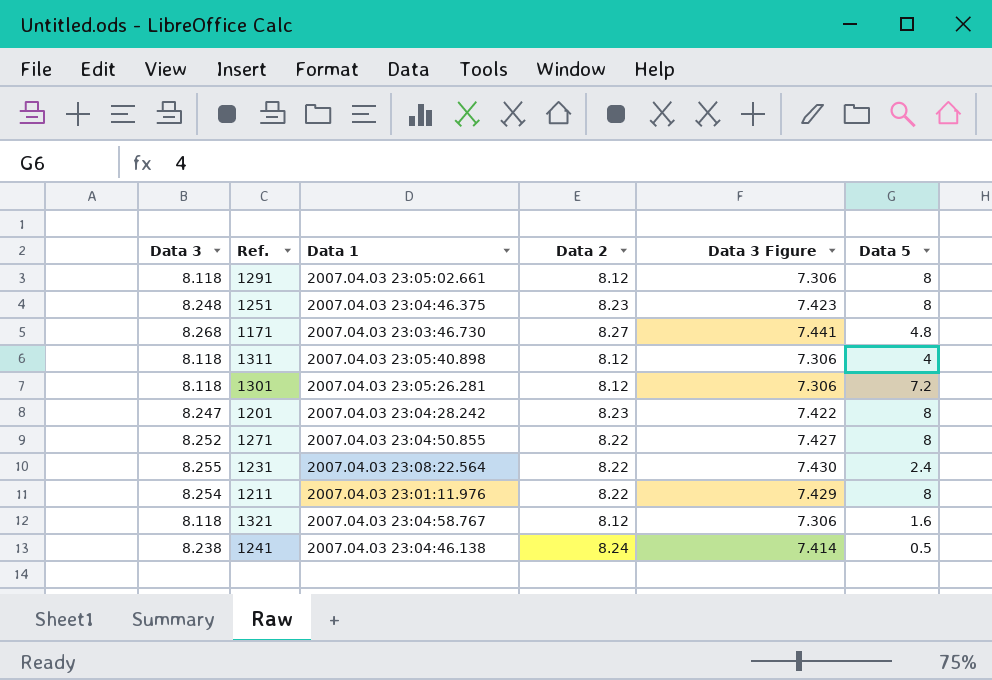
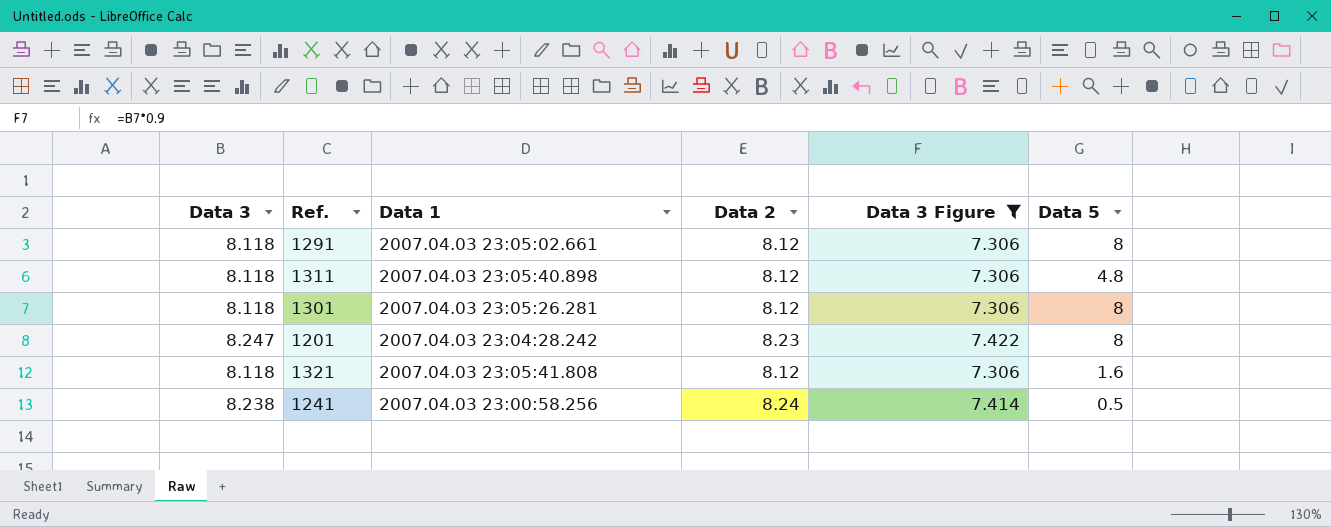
filter: none -> Data 3 Figure <= 7.422
1311 | Data 5: 4 -> 4.8
1301 | Data 5: 7.2 -> 8
1321 | Data 1: 2007.04.03 23:04:58.767 -> 2007.04.03 23:05:41.808
1241 | Data 1: 2007.04.03 23:04:46.138 -> 2007.04.03 23:00:58.256

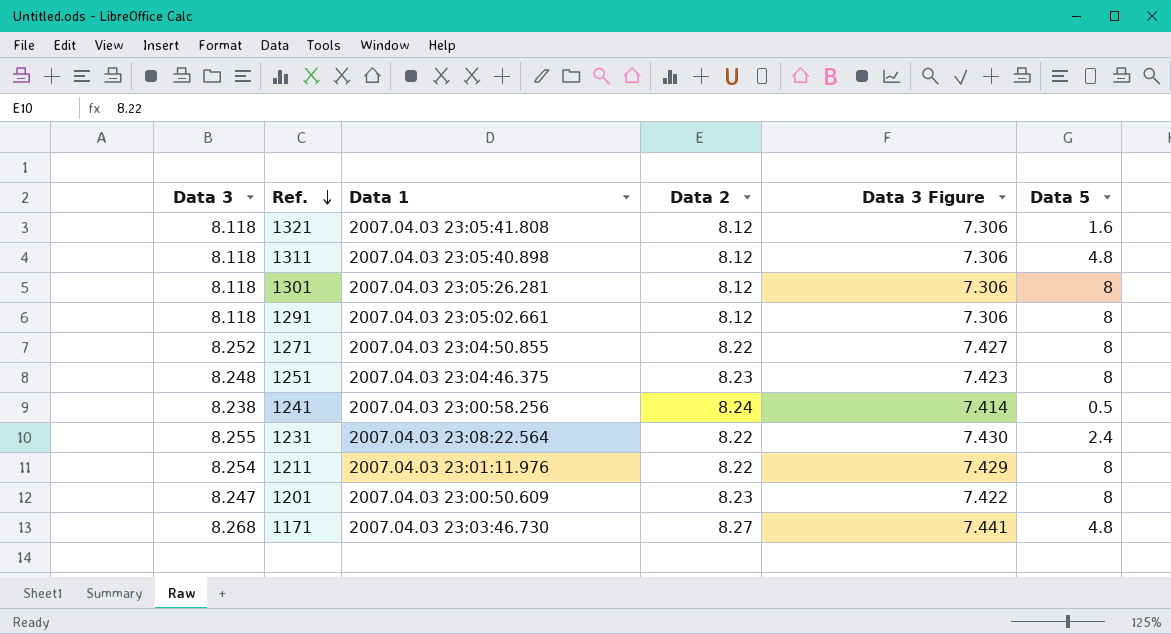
filter: Data 3 Figure <= 7.422 -> none
row order: none -> Ref. descending
1201 | Data 1: 2007.04.03 23:04:28.242 -> 2007.04.03 23:00:50.609

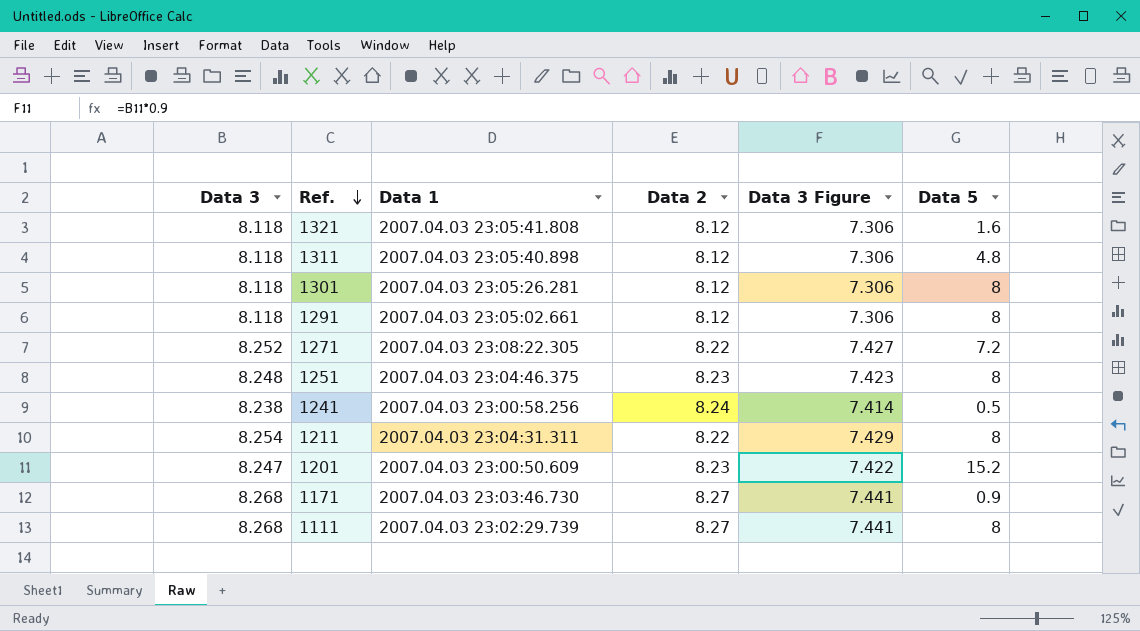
row 1231: 8.255 | 2007.04.03 23:08:22.564 | 8.22 | 7.430 | 2.4 -> none
1271 | Data 1: 2007.04.03 23:04:50.855 -> 2007.04.03 23:08:22.305
1271 | Data 5: 8 -> 7.2
1211 | Data 1: 2007.04.03 23:01:11.976 -> 2007.04.03 23:04:31.311
1201 | Data 5: 8 -> 15.2
1171 | Data 5: 4.8 -> 0.9
row 1111: none -> 8.268 | 2007.04.03 23:02:29.739 | 8.27 | 7.441 | 8

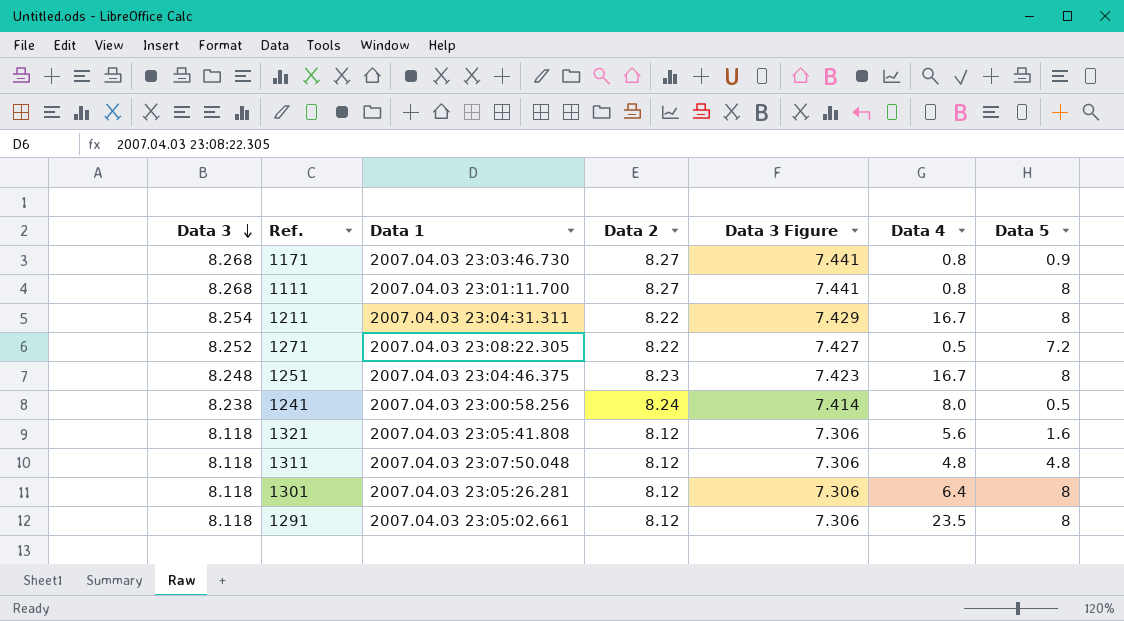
row order: Ref. descending -> Data 3 descending
column Data 4 | position: none -> 6
row 1201: 8.247 | 2007.04.03 23:00:50.609 | 8.23 | 7.422 | 15.2 -> none
1111 | Data 1: 2007.04.03 23:02:29.739 -> 2007.04.03 23:01:11.700
1311 | Data 1: 2007.04.03 23:05:40.898 -> 2007.04.03 23:07:50.048

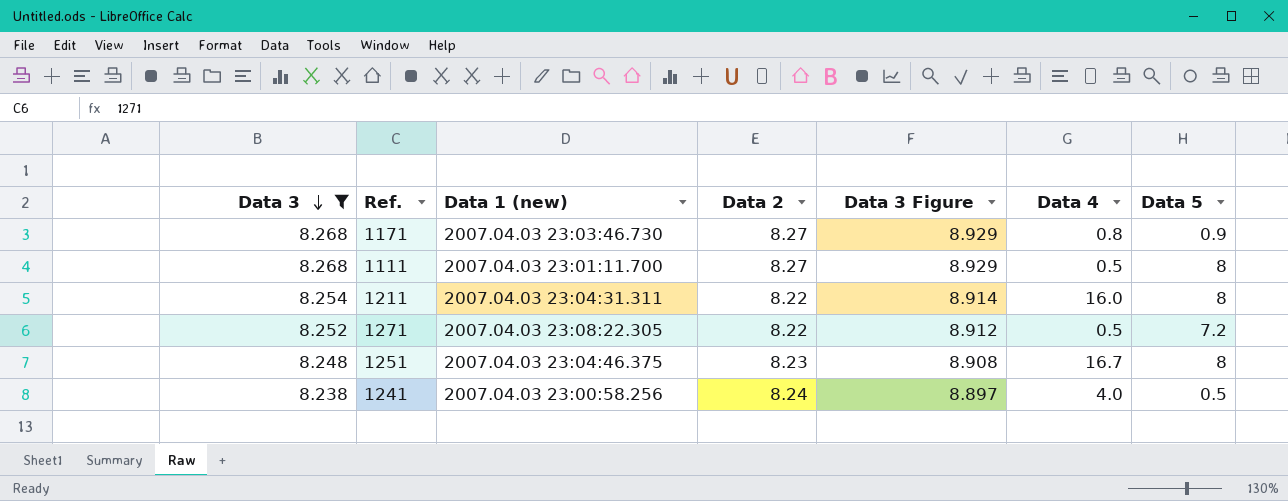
filter: none -> Data 3 != 8.118
column name: Data 1 -> Data 1 (new)
column Data 3 Figure | formula: [Data 3] * 0.9 -> [Data 3] * 1.08
1111 | Data 4: 0.8 -> 0.5
1211 | Data 4: 16.7 -> 16.0
1241 | Data 4: 8.0 -> 4.0

